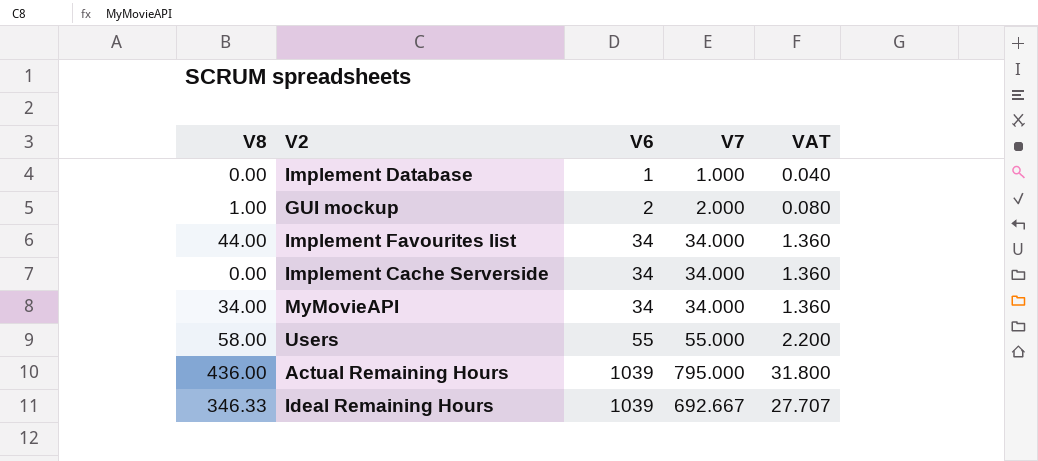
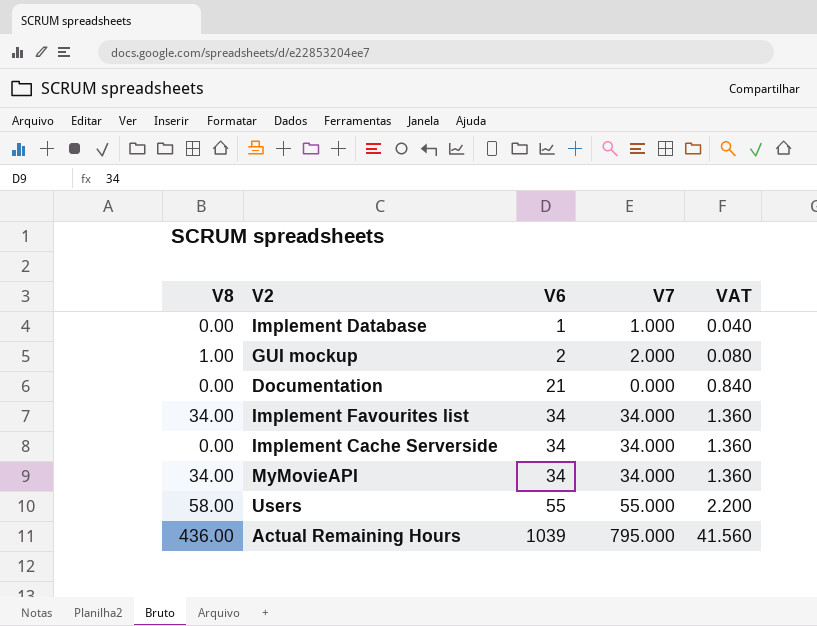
column VAT | formula: [V7] * 0.04 -> [V6] * 0.04
row Ideal Remaining Hours: 346.33 | 1039 | 692.667 | 27.707 -> none
row Documentation: none -> 0.00 | 21 | 0.000 | 0.840
Implement Favourites list | V8: 44.00 -> 34.00

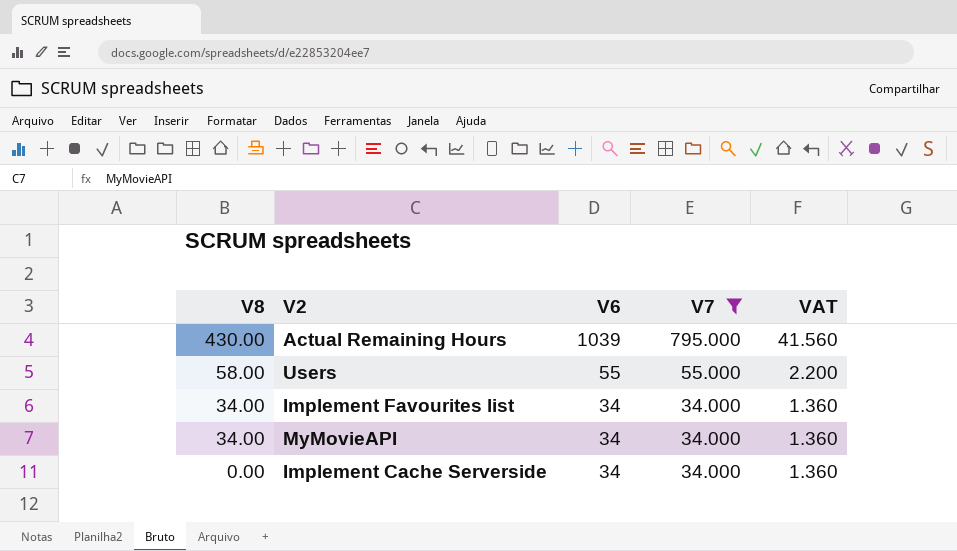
filter: none -> V7 >= 34.000
row order: V6 ascending -> V8 descending
Actual Remaining Hours | V8: 436.00 -> 430.00

